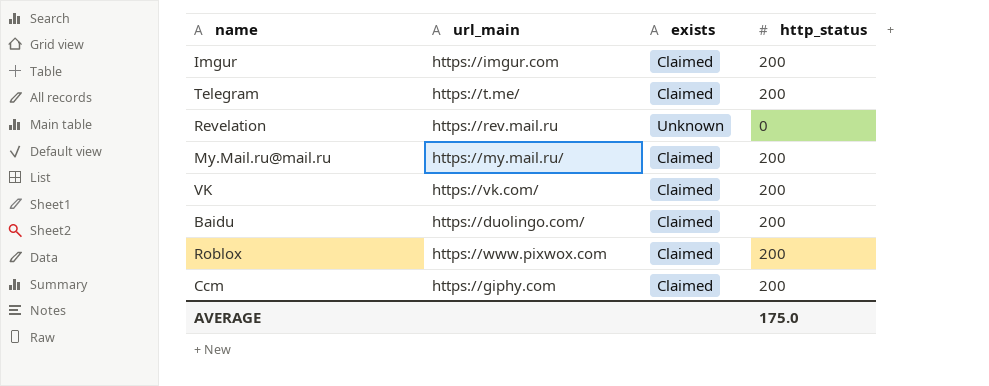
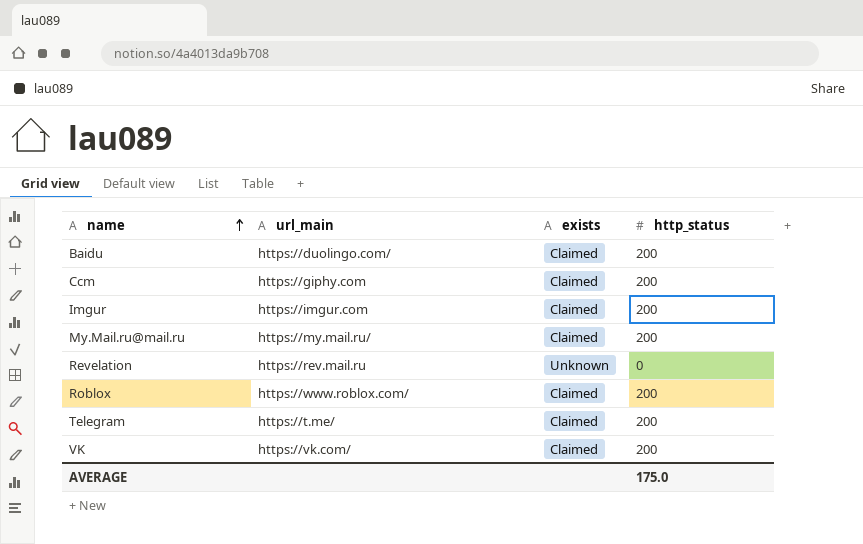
row order: none -> name ascending
Roblox | url_main: https://www.pixwox.com -> https://www.roblox.com/

